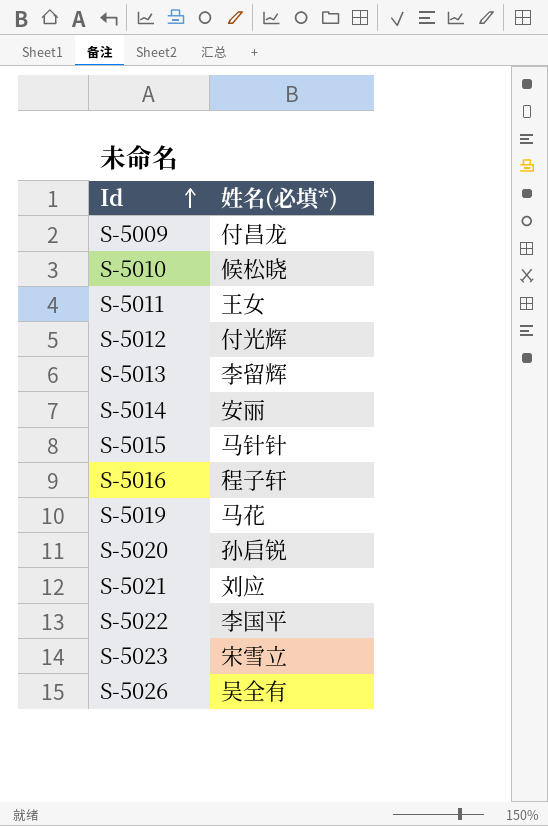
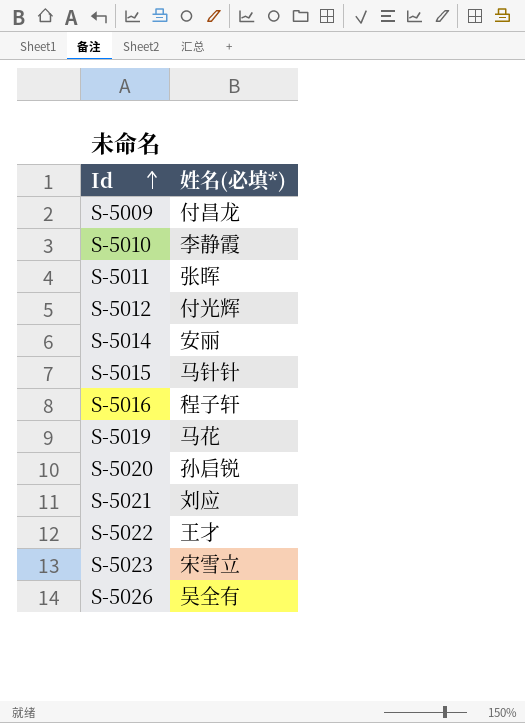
row S-5013: 李留辉 -> none
S-5010 | 姓名(必填*): 候松晓 -> 李静霞
S-5011 | 姓名(必填*): 王女 -> 张晖
S-5022 | 姓名(必填*): 李国平 -> 王才

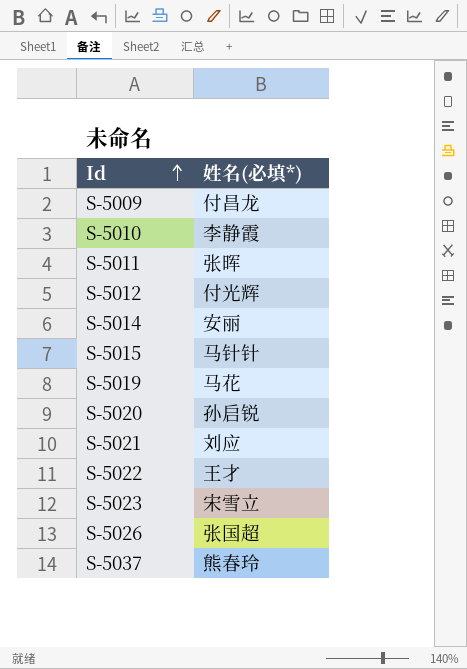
row S-5016: 程子轩 -> none
S-5026 | 姓名(必填*): 吴全有 -> 张国超
row S-5037: none -> 熊春玲

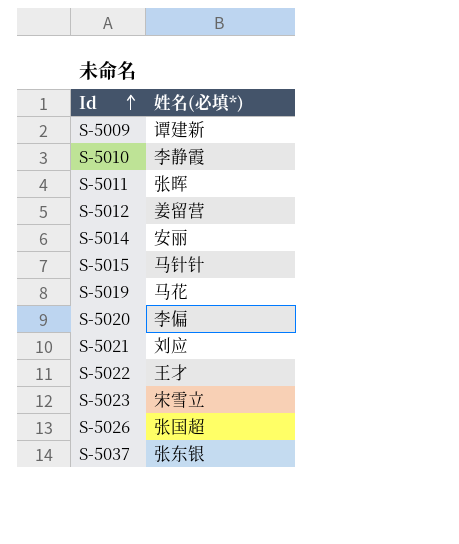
S-5009 | 姓名(必填*): 付昌龙 -> 谭建新
S-5012 | 姓名(必填*): 付光辉 -> 姜留营
S-5020 | 姓名(必填*): 孙启锐 -> 李偏
S-5037 | 姓名(必填*): 熊春玲 -> 张东银

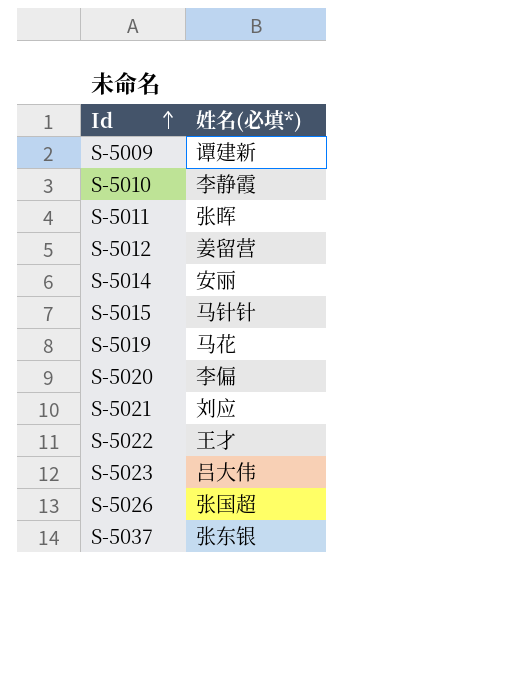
S-5023 | 姓名(必填*): 宋雪立 -> 吕大伟

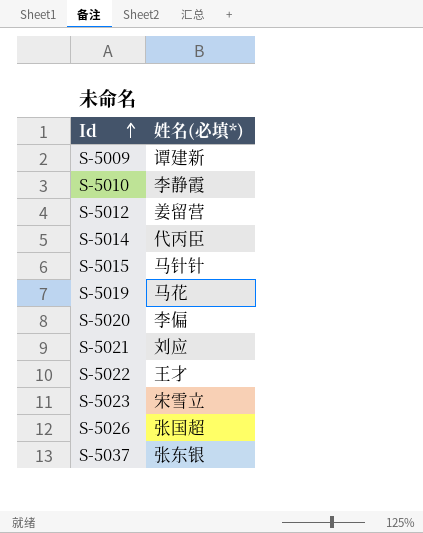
row S-5011: 张晖 -> none
S-5014 | 姓名(必填*): 安丽 -> 代丙臣
S-5023 | 姓名(必填*): 吕大伟 -> 宋雪立

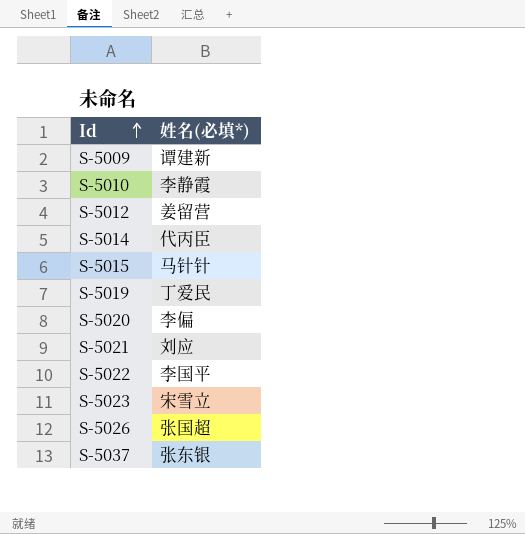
S-5019 | 姓名(必填*): 马花 -> 丁爱民
S-5022 | 姓名(必填*): 王才 -> 李国平

